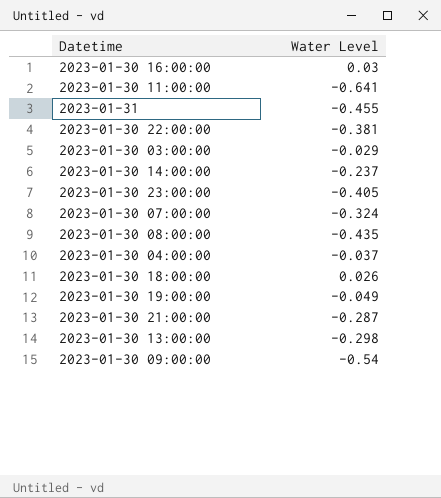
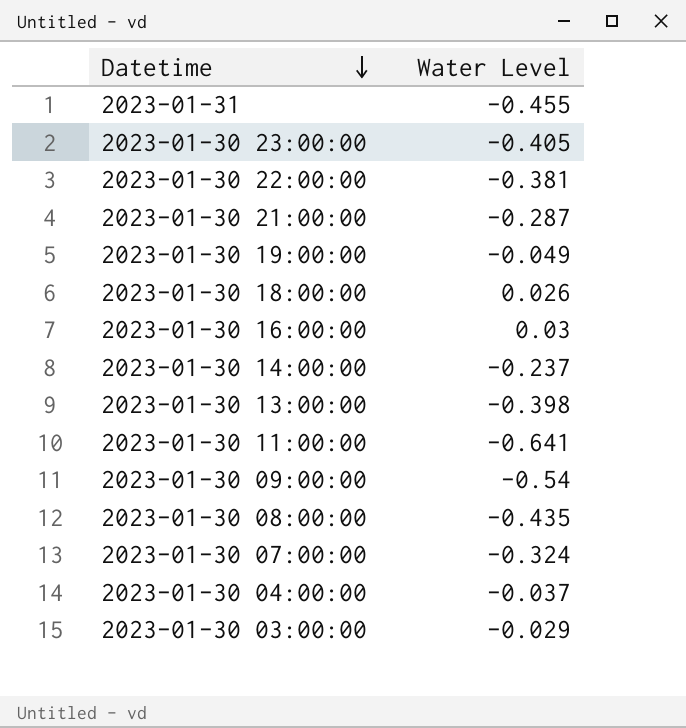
row order: none -> Datetime descending
2023-01-30 13:00:00 | Water Level: -0.298 -> -0.398

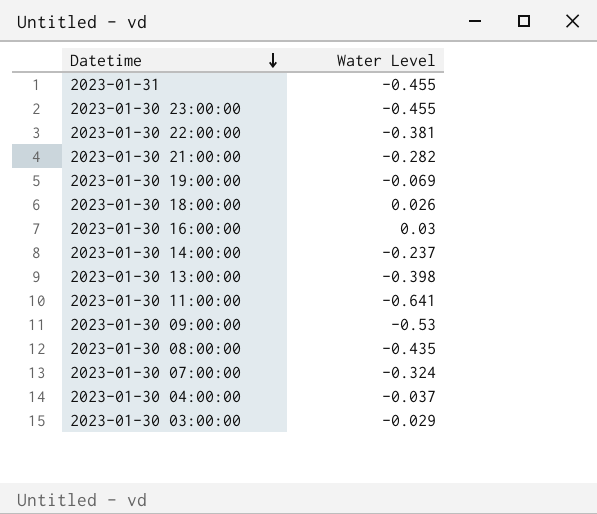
2023-01-30 23:00:00 | Water Level: -0.405 -> -0.455
2023-01-30 21:00:00 | Water Level: -0.287 -> -0.282
2023-01-30 19:00:00 | Water Level: -0.049 -> -0.069
2023-01-30 09:00:00 | Water Level: -0.54 -> -0.53

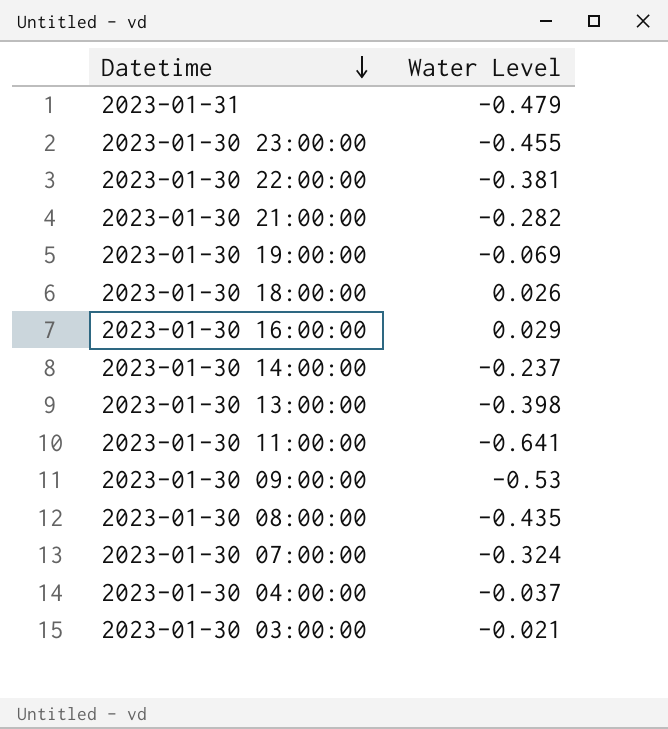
2023-01-31 | Water Level: -0.455 -> -0.479
2023-01-30 16:00:00 | Water Level: 0.03 -> 0.029
2023-01-30 03:00:00 | Water Level: -0.029 -> -0.021

